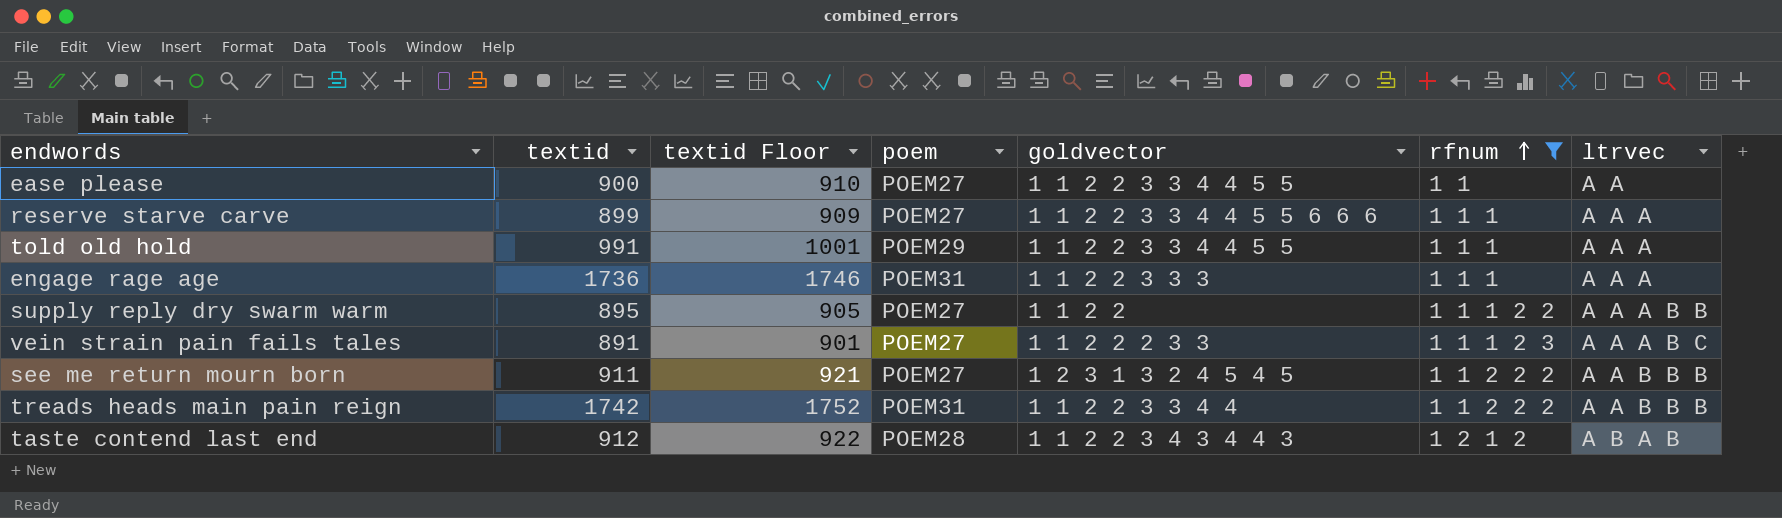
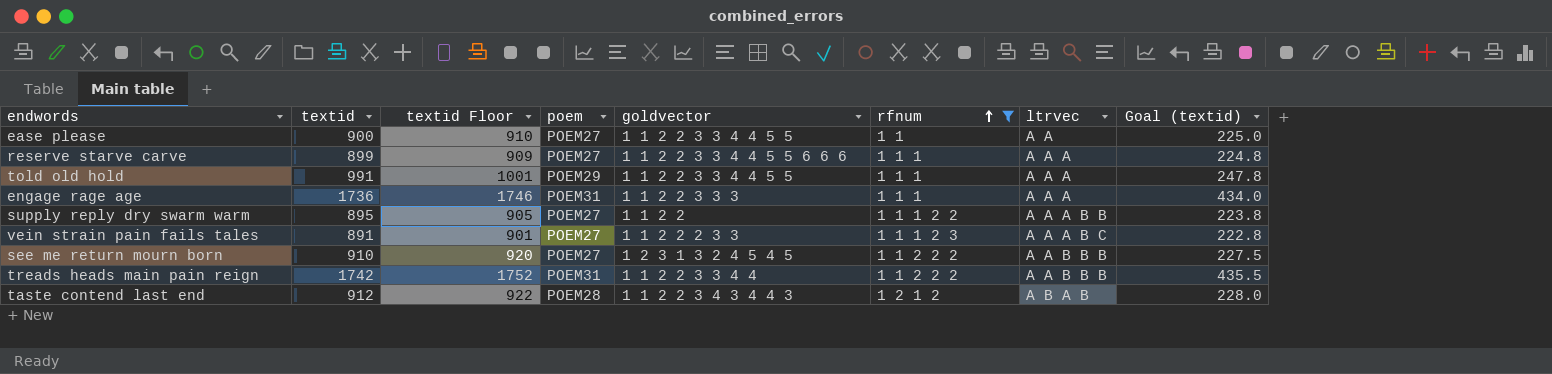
column Goal (textid) | formula: none -> [textid] * 0.25
see me return mourn born | textid: 911 -> 910
see me return mourn born | textid Floor: 921 -> 920

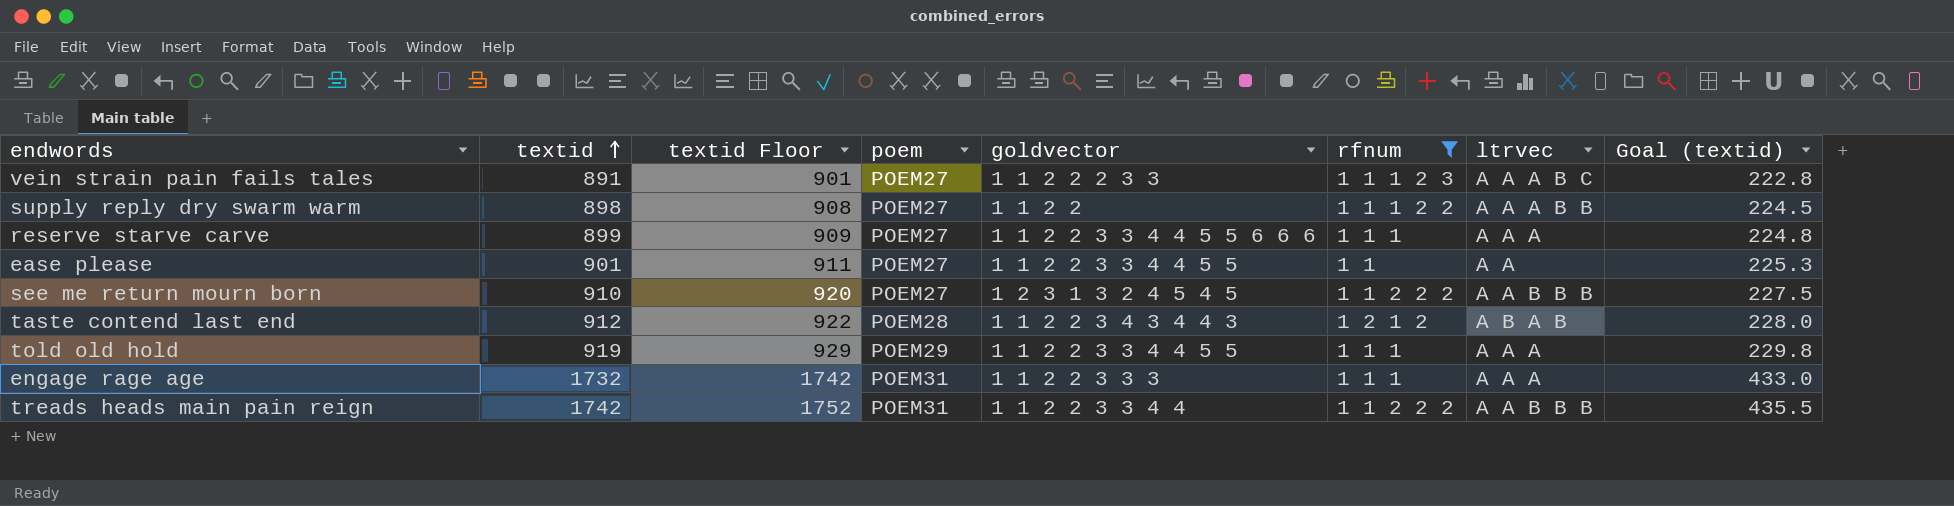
row order: rfnum ascending -> textid ascending
supply reply dry swarm warm | textid: 895 -> 898
supply reply dry swarm warm | textid Floor: 905 -> 908
supply reply dry swarm warm | Goal (textid): 223.8 -> 224.5
ease please | textid: 900 -> 901
ease please | textid Floor: 910 -> 911
ease please | Goal (textid): 225.0 -> 225.3
told old hold | textid: 991 -> 919
told old hold | textid Floor: 1001 -> 929
told old hold | Goal (textid): 247.8 -> 229.8
engage rage age | textid: 1736 -> 1732
engage rage age | textid Floor: 1746 -> 1742
engage rage age | Goal (textid): 434.0 -> 433.0

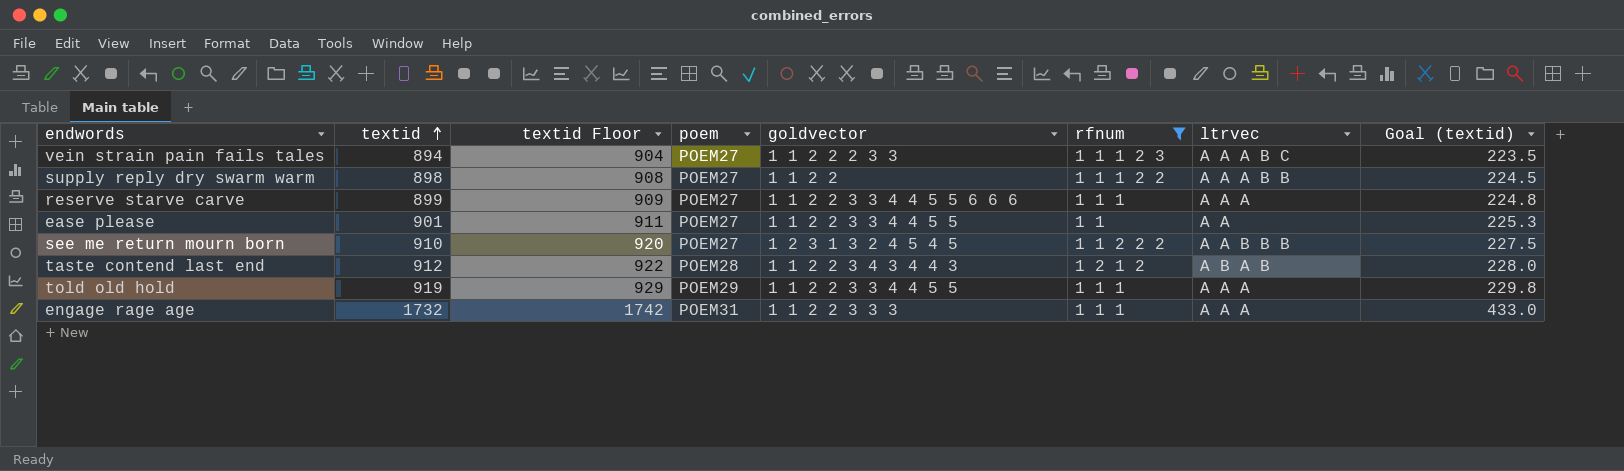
row treads heads main pain reign: 1742 | 1752 | POEM31 | 1 1 2 2 3 3 4 4 | 1 1 2 2 2 | A A B B B | 435.5 -> none
vein strain pain fails tales | textid: 891 -> 894
vein strain pain fails tales | textid Floor: 901 -> 904
vein strain pain fails tales | Goal (textid): 222.8 -> 223.5

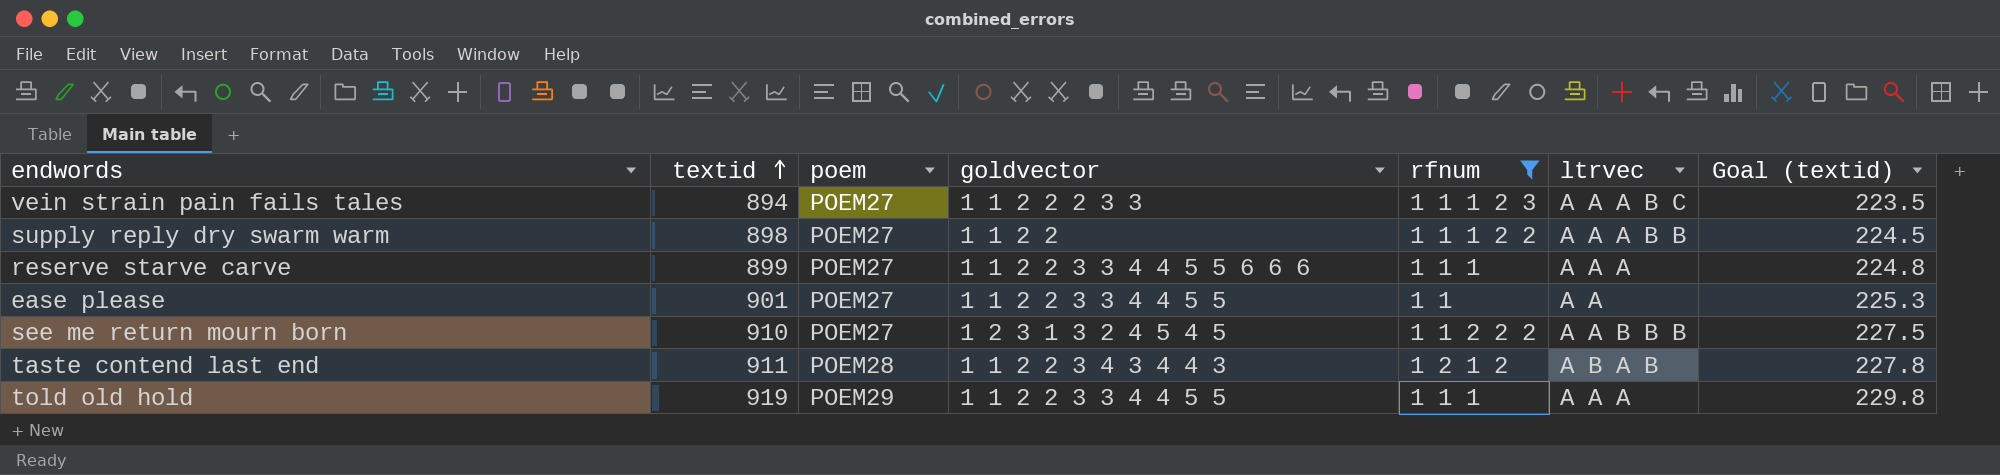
column textid Floor | formula: [textid] + 10 -> none
row engage rage age: 1732 | 1742 | POEM31 | 1 1 2 2 3 3 3 | 1 1 1 | A A A | 433.0 -> none
taste contend last end | textid: 912 -> 911
taste contend last end | Goal (textid): 228.0 -> 227.8

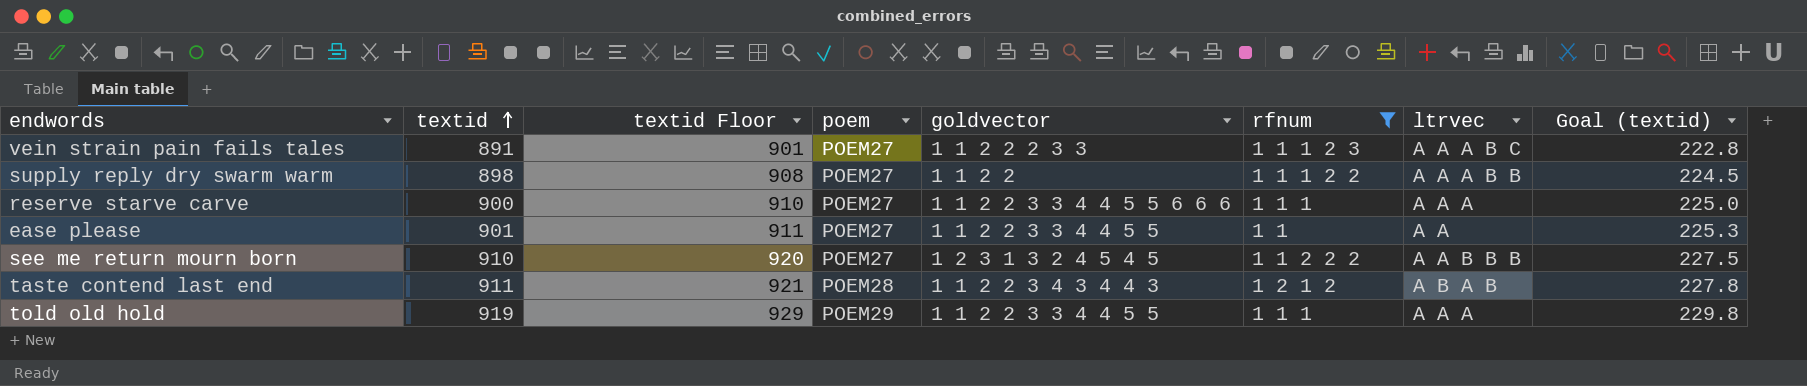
column textid Floor | formula: none -> [textid] + 10
vein strain pain fails tales | textid: 894 -> 891
vein strain pain fails tales | Goal (textid): 223.5 -> 222.8
reserve starve carve | textid: 899 -> 900
reserve starve carve | Goal (textid): 224.8 -> 225.0

